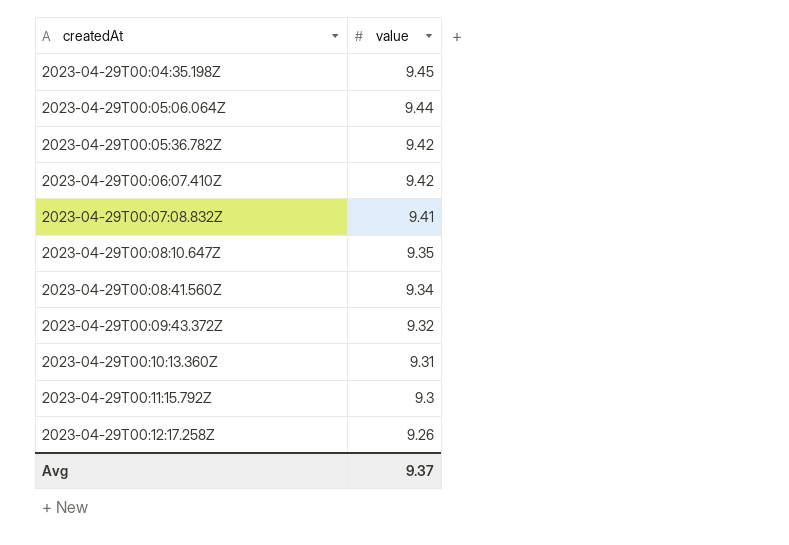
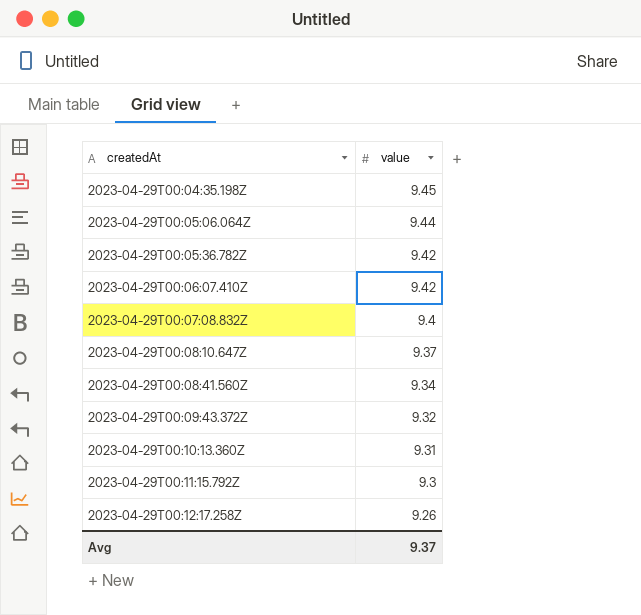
2023-04-29T00:07:08.832Z | value: 9.41 -> 9.4
2023-04-29T00:08:10.647Z | value: 9.35 -> 9.37

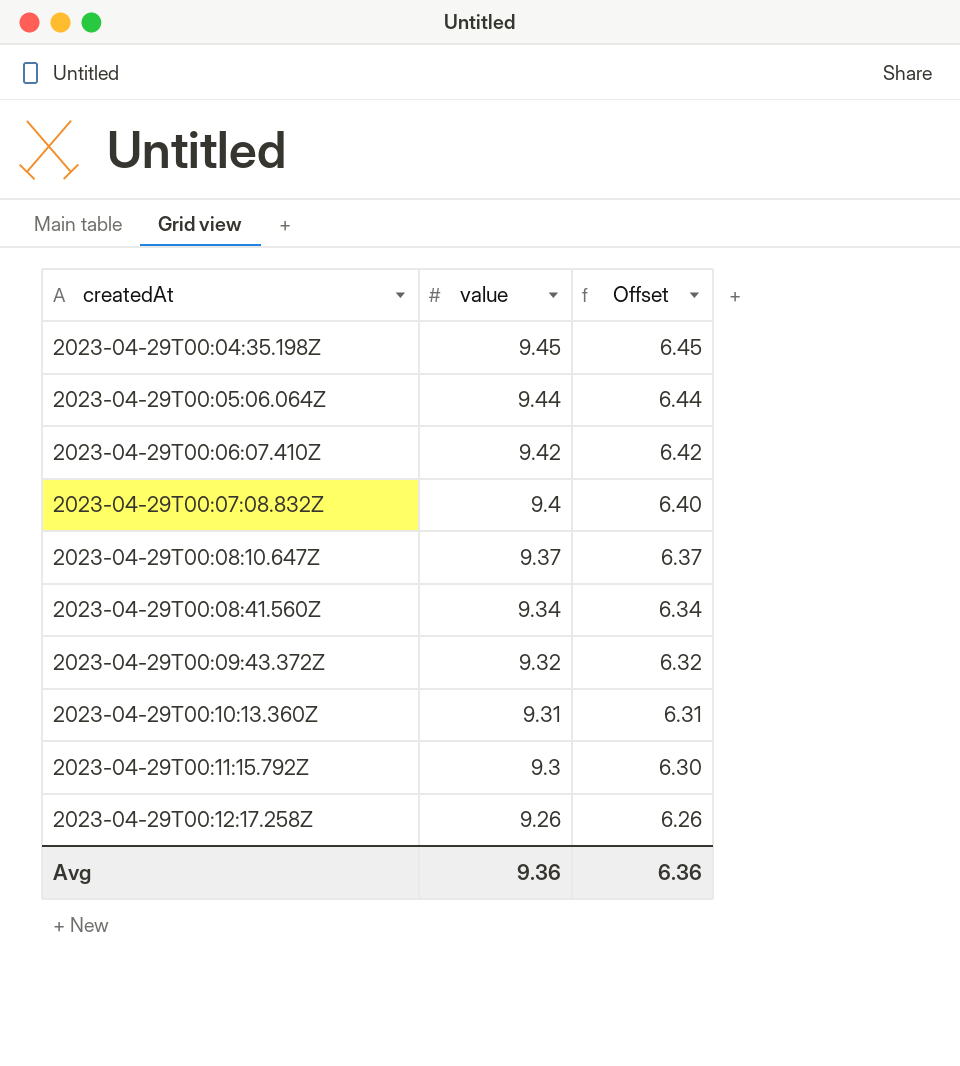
column Offset | formula: none -> [value] - 3
row 2023-04-29T00:05:36.782Z: 9.42 -> none
Avg | value: 9.37 -> 9.36

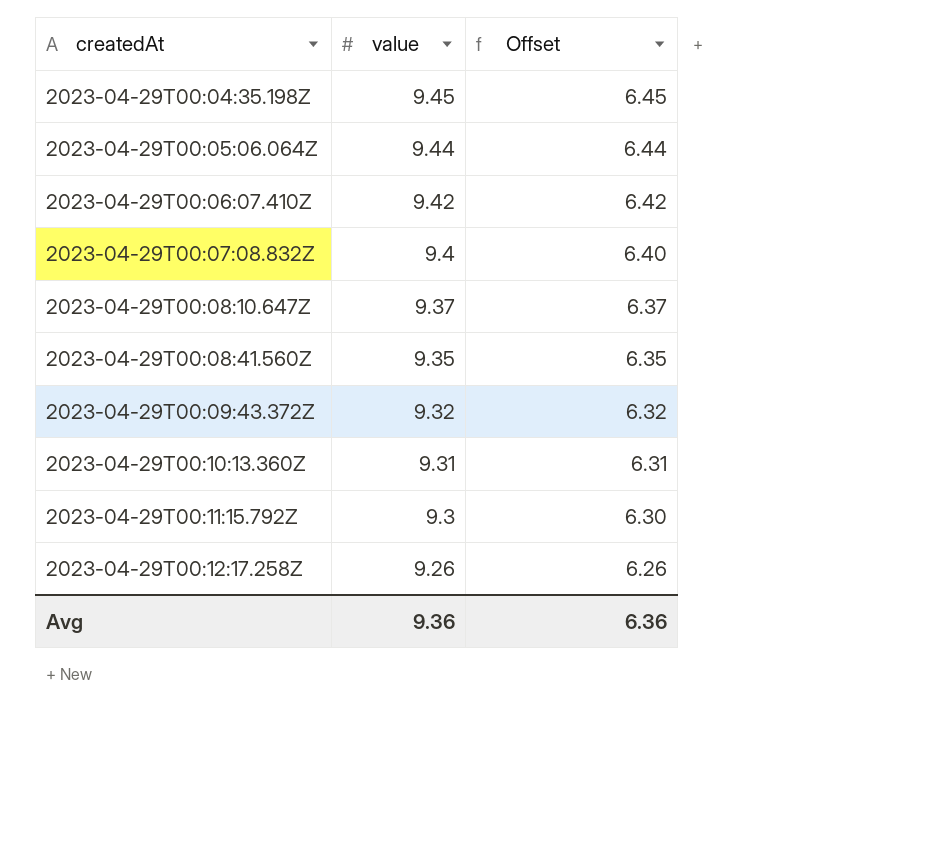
2023-04-29T00:08:41.560Z | value: 9.34 -> 9.35
2023-04-29T00:08:41.560Z | Offset: 6.34 -> 6.35

